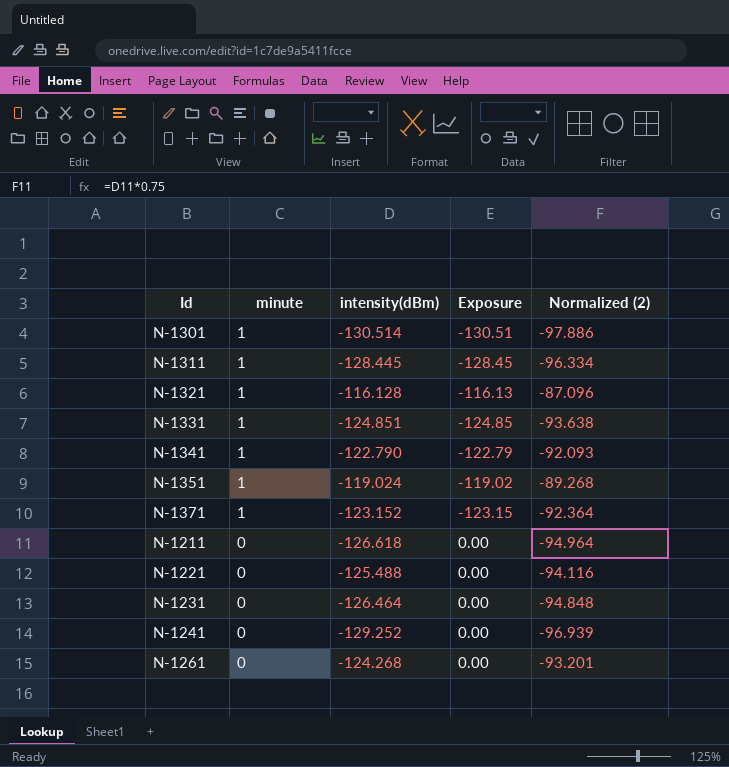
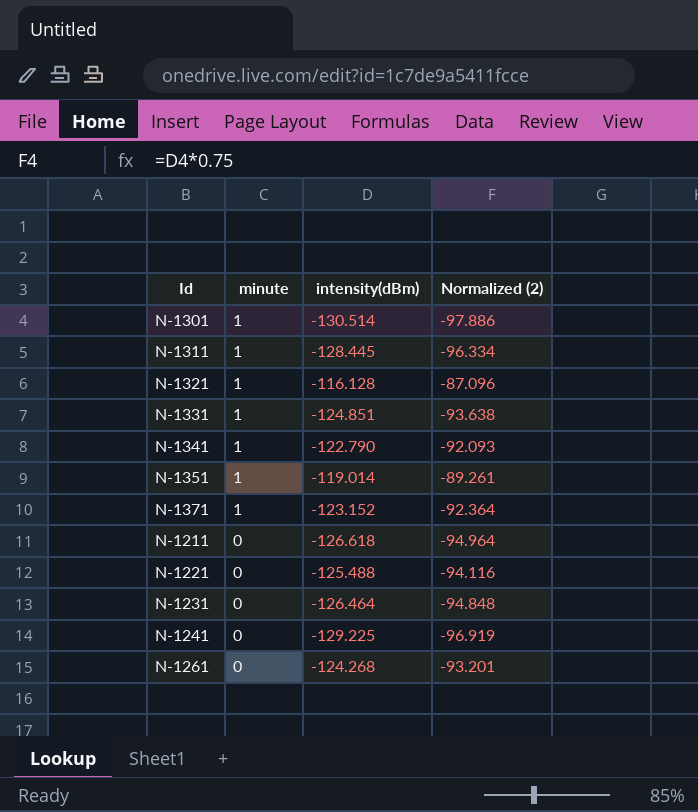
column Exposure | formula: [minute] * [intensity(dBm)] -> none
N-1351 | intensity(dBm): -119.024 -> -119.014
N-1351 | Normalized (2): -89.268 -> -89.261
N-1241 | intensity(dBm): -129.252 -> -129.225
N-1241 | Normalized (2): -96.939 -> -96.919

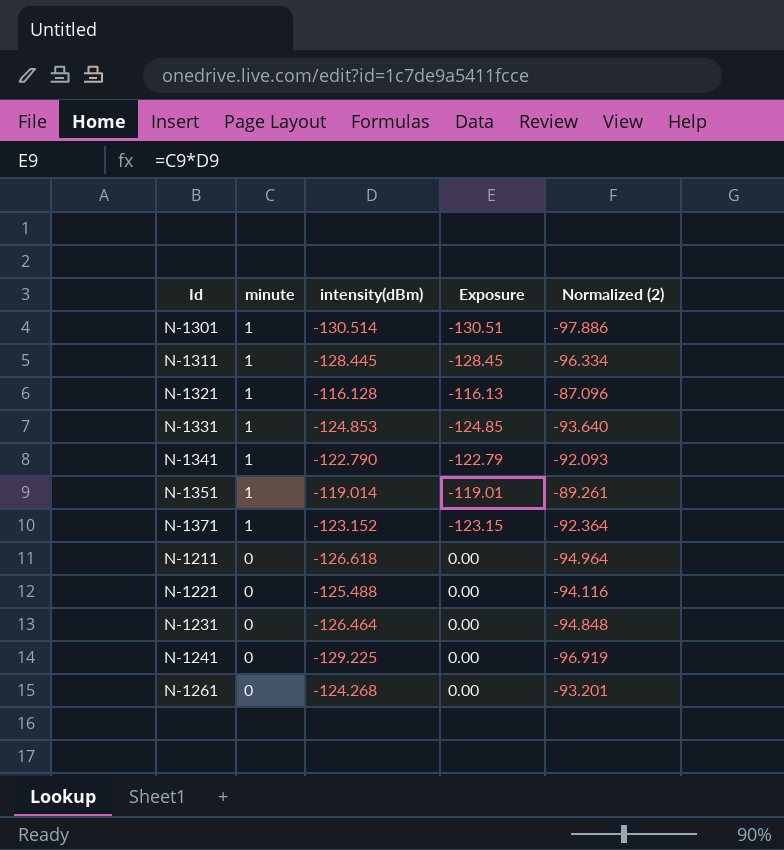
column Exposure | formula: none -> [minute] * [intensity(dBm)]
N-1331 | intensity(dBm): -124.851 -> -124.853
N-1331 | Normalized (2): -93.638 -> -93.640

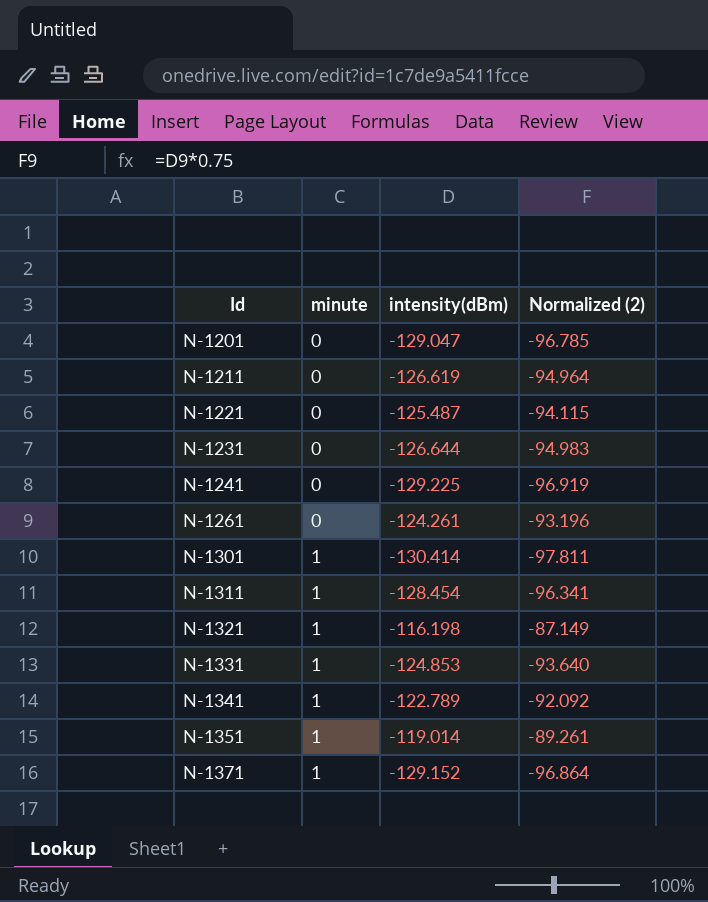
row order: minute descending -> Id ascending
column Exposure | formula: [minute] * [intensity(dBm)] -> none
row N-1201: none -> 0 | -129.047 | -96.785
N-1211 | intensity(dBm): -126.618 -> -126.619
N-1221 | intensity(dBm): -125.488 -> -125.487
N-1221 | Normalized (2): -94.116 -> -94.115
N-1231 | intensity(dBm): -126.464 -> -126.644
N-1231 | Normalized (2): -94.848 -> -94.983
N-1261 | intensity(dBm): -124.268 -> -124.261
N-1261 | Normalized (2): -93.201 -> -93.196
N-1301 | intensity(dBm): -130.514 -> -130.414
N-1301 | Normalized (2): -97.886 -> -97.811
N-1311 | intensity(dBm): -128.445 -> -128.454
N-1311 | Normalized (2): -96.334 -> -96.341
N-1321 | intensity(dBm): -116.128 -> -116.198
N-1321 | Normalized (2): -87.096 -> -87.149
N-1341 | intensity(dBm): -122.790 -> -122.789
N-1341 | Normalized (2): -92.093 -> -92.092
N-1371 | intensity(dBm): -123.152 -> -129.152
N-1371 | Normalized (2): -92.364 -> -96.864

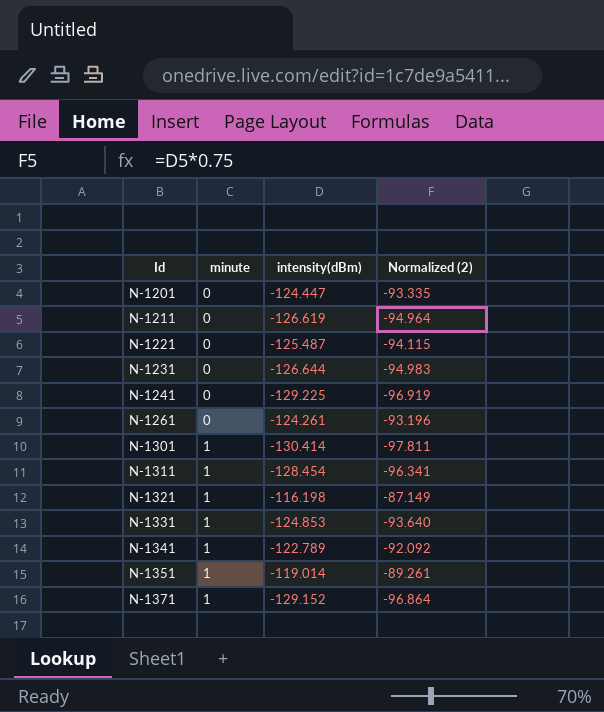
N-1201 | intensity(dBm): -129.047 -> -124.447
N-1201 | Normalized (2): -96.785 -> -93.335

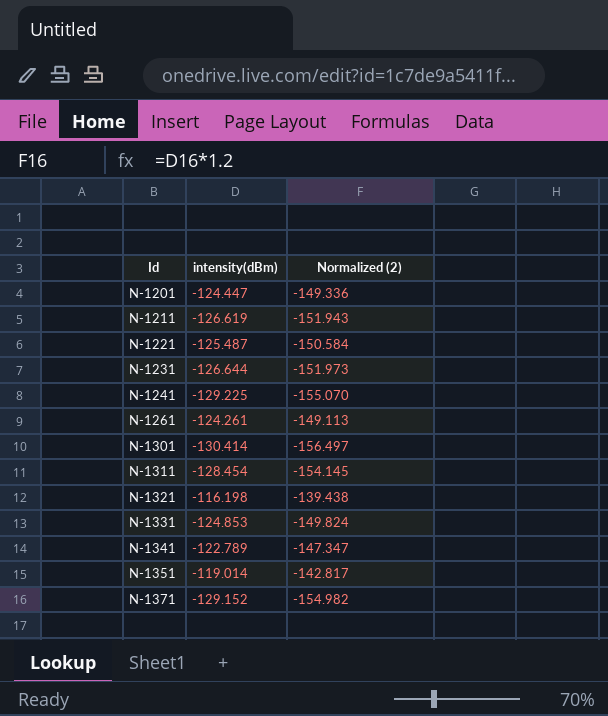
column minute | position: 2 -> none
column Normalized (2) | formula: [intensity(dBm)] * 0.75 -> [intensity(dBm)] * 1.2

